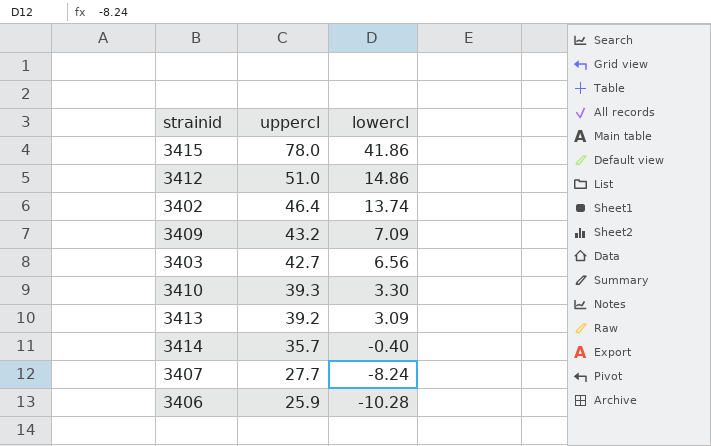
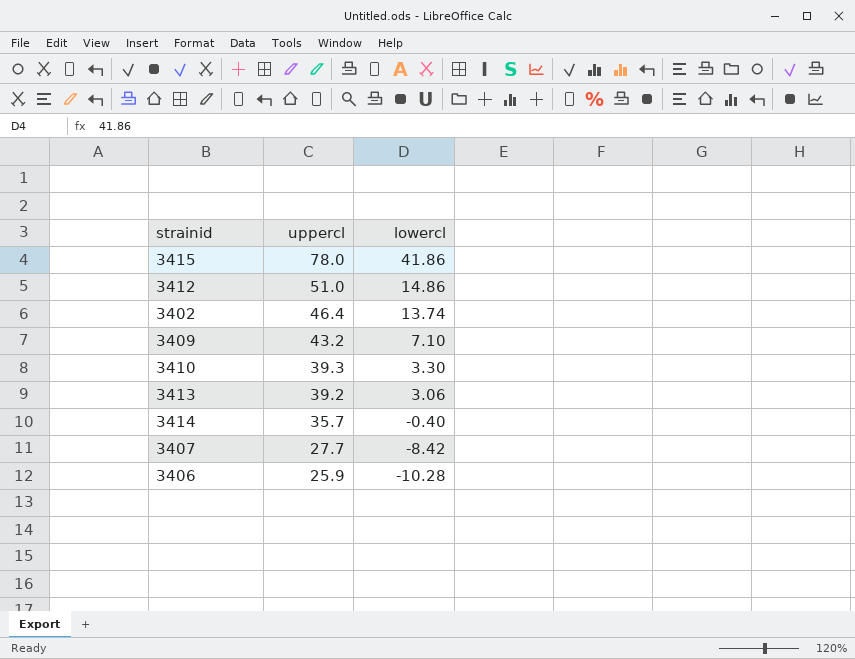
row 3403: 42.7 | 6.56 -> none
3409 | lowercl: 7.09 -> 7.10
3413 | lowercl: 3.09 -> 3.06
3407 | lowercl: -8.24 -> -8.42

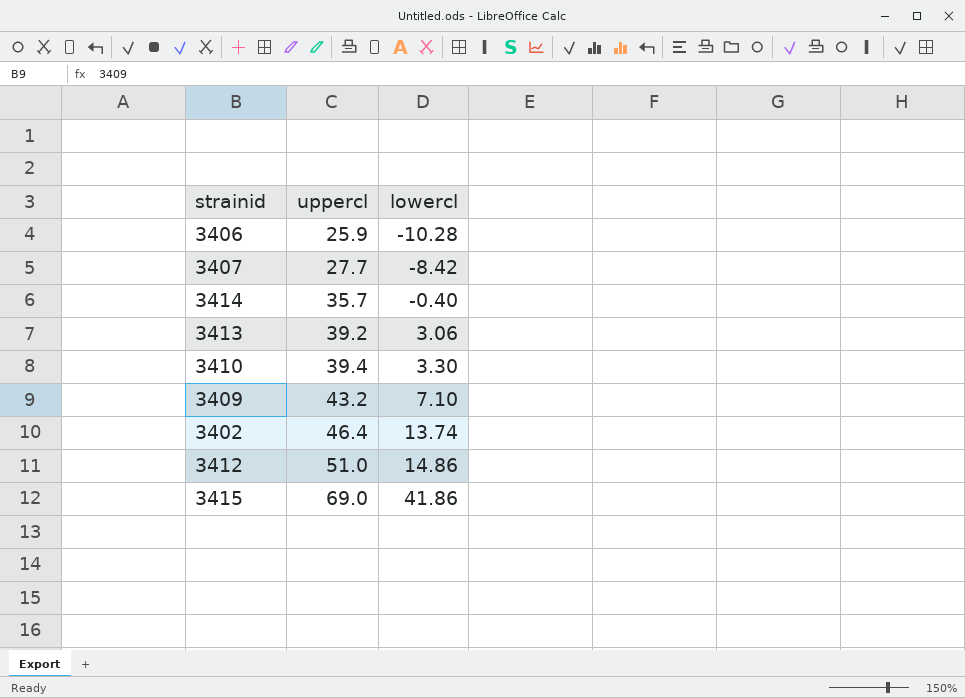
row order: uppercl descending -> uppercl ascending
3410 | uppercl: 39.3 -> 39.4
3415 | uppercl: 78.0 -> 69.0

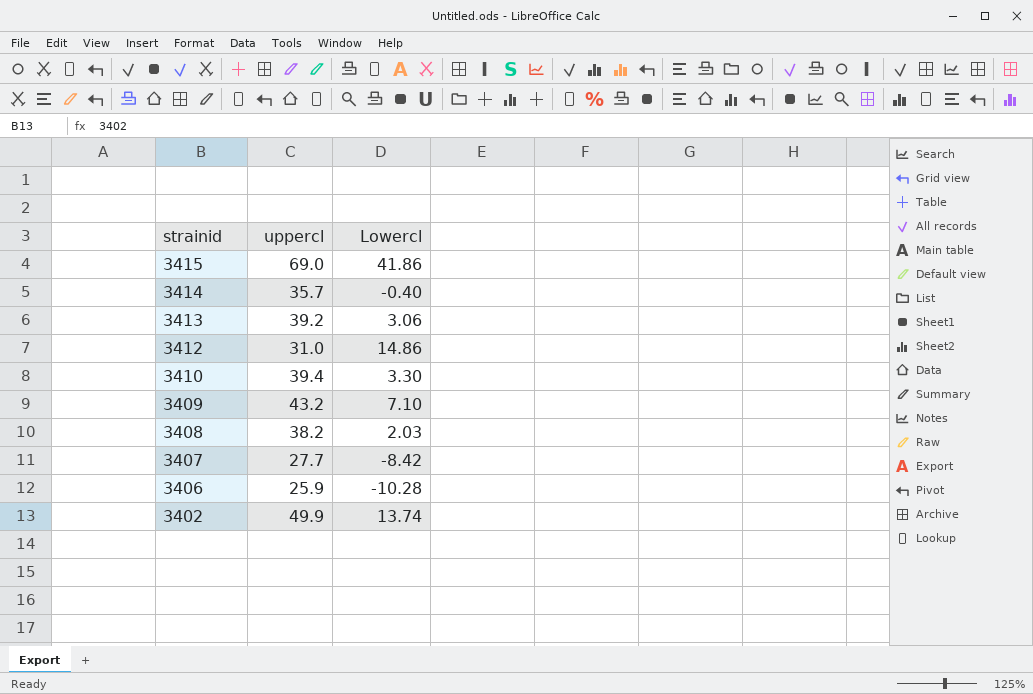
row order: uppercl ascending -> strainid descending
column name: lowercl -> Lowercl
3412 | uppercl: 51.0 -> 31.0
row 3408: none -> 38.2 | 2.03
3402 | uppercl: 46.4 -> 49.9

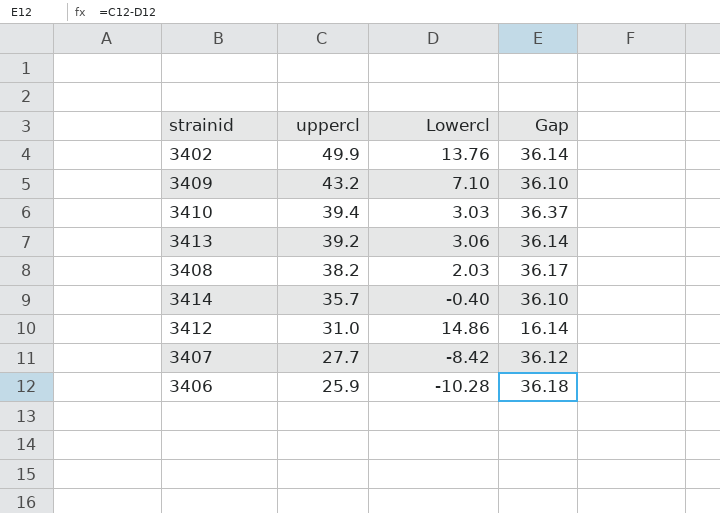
row order: strainid descending -> uppercl descending
column Gap | formula: none -> [uppercl] - [Lowercl]
row 3415: 69.0 | 41.86 -> none
3402 | Lowercl: 13.74 -> 13.76
3410 | Lowercl: 3.30 -> 3.03

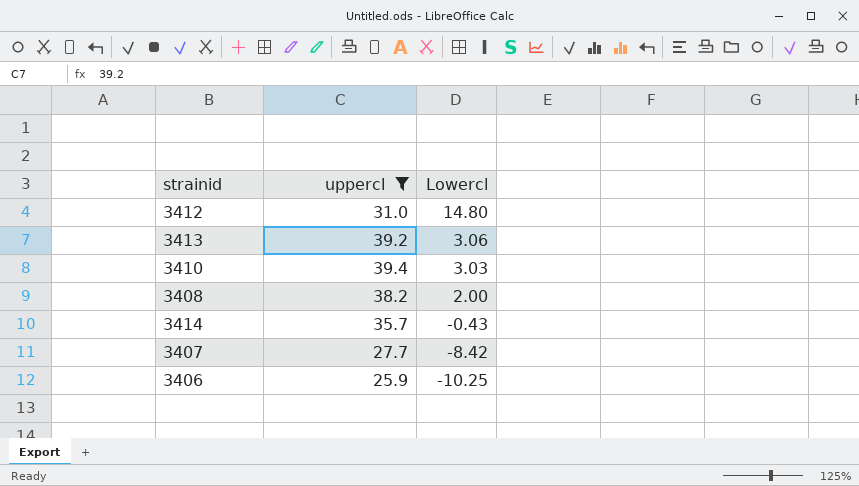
filter: none -> uppercl <= 39.4
row order: uppercl descending -> Lowercl descending
column Gap | formula: [uppercl] - [Lowercl] -> none
3412 | Lowercl: 14.86 -> 14.80
3408 | Lowercl: 2.03 -> 2.00
3414 | Lowercl: -0.40 -> -0.43
3406 | Lowercl: -10.28 -> -10.25

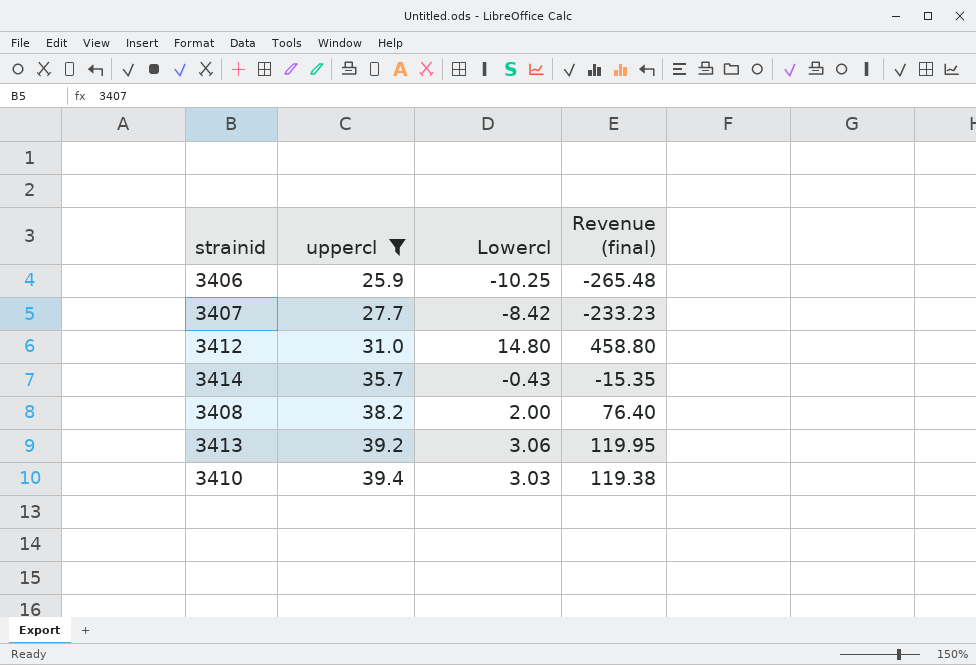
row order: Lowercl descending -> uppercl ascending
column Revenue (final) | formula: none -> [uppercl] * [Lowercl]

